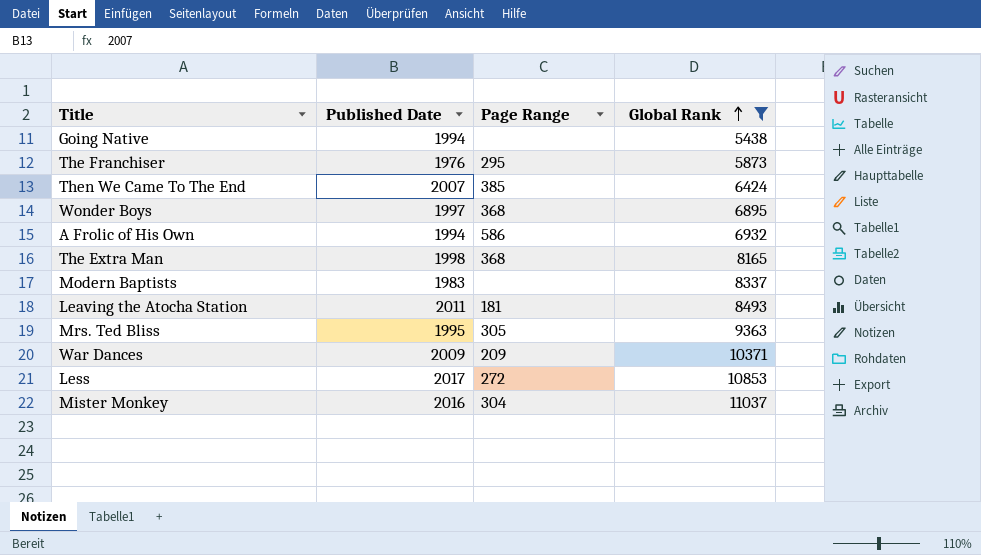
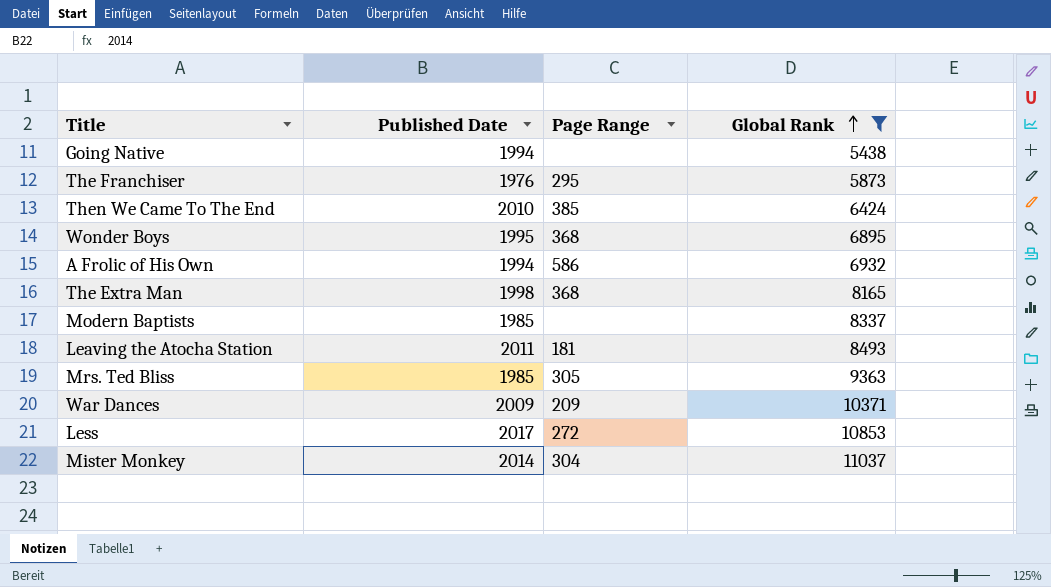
Then We Came To The End | Published Date: 2007 -> 2010
Wonder Boys | Published Date: 1997 -> 1995
Modern Baptists | Published Date: 1983 -> 1985
Mrs. Ted Bliss | Published Date: 1995 -> 1985
Mister Monkey | Published Date: 2016 -> 2014

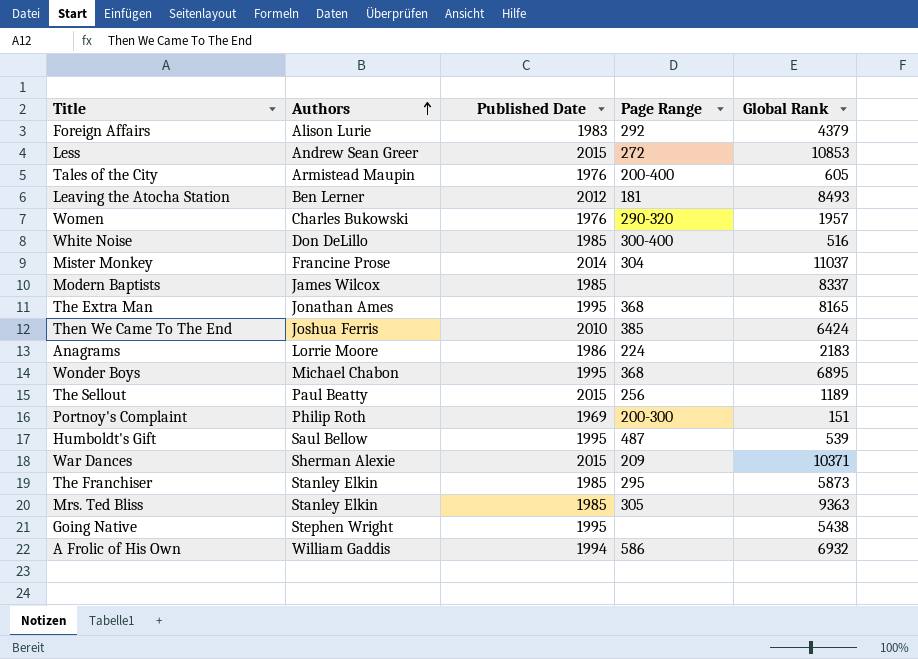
filter: Global Rank >= 5438 -> none
row order: Global Rank ascending -> Authors ascending
column Authors | position: none -> 2
Less | Published Date: 2017 -> 2015
Leaving the Atocha Station | Published Date: 2011 -> 2012
The Extra Man | Published Date: 1998 -> 1995
War Dances | Published Date: 2009 -> 2015
The Franchiser | Published Date: 1976 -> 1985
Going Native | Published Date: 1994 -> 1995

